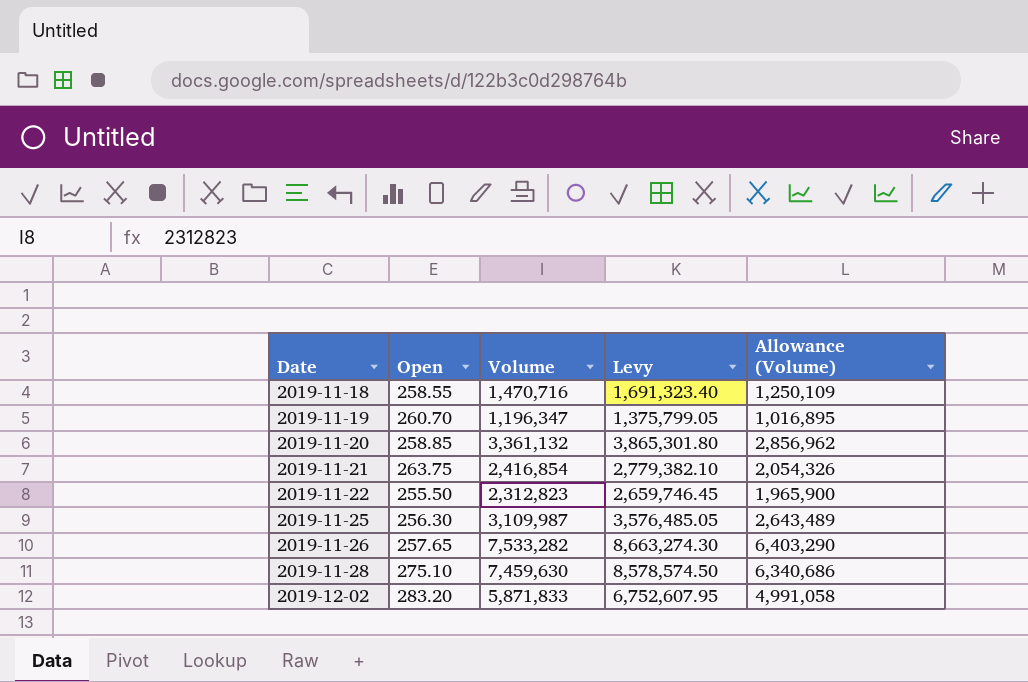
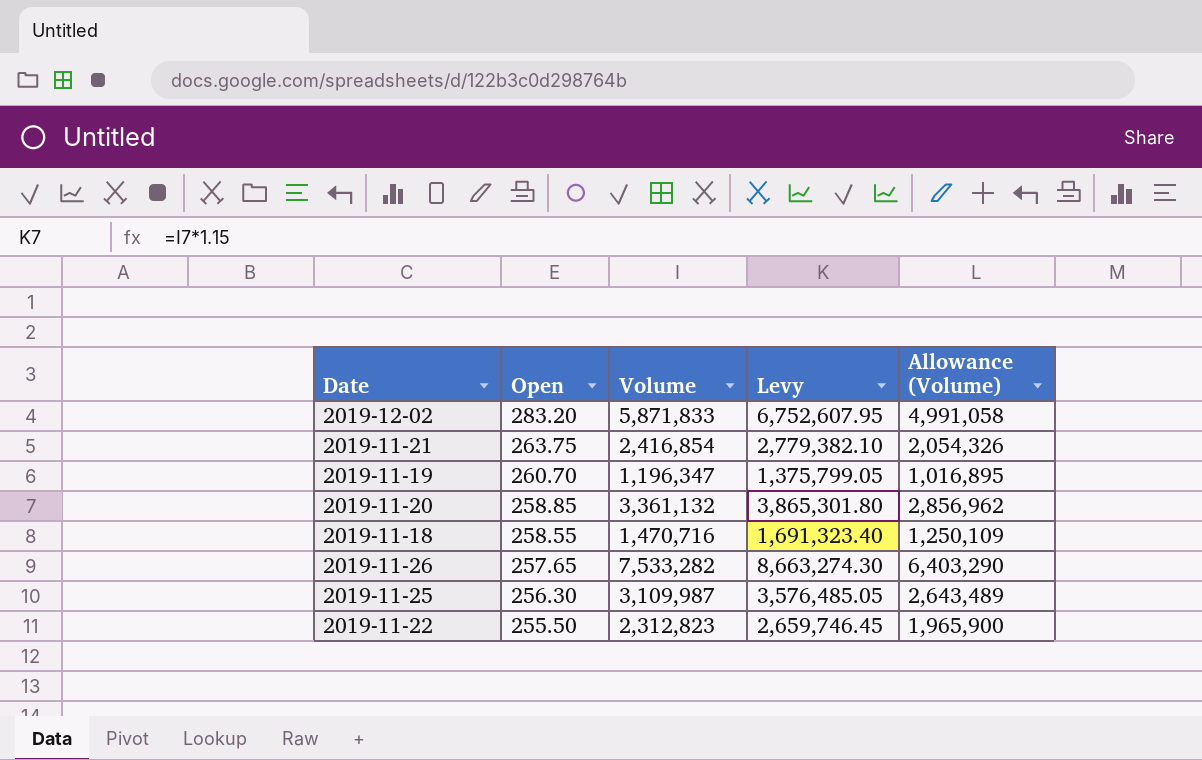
row order: Date ascending -> Open descending
row 2019-11-28: 275.10 | 7,459,630 | 8,578,574.50 | 6,340,686 -> none

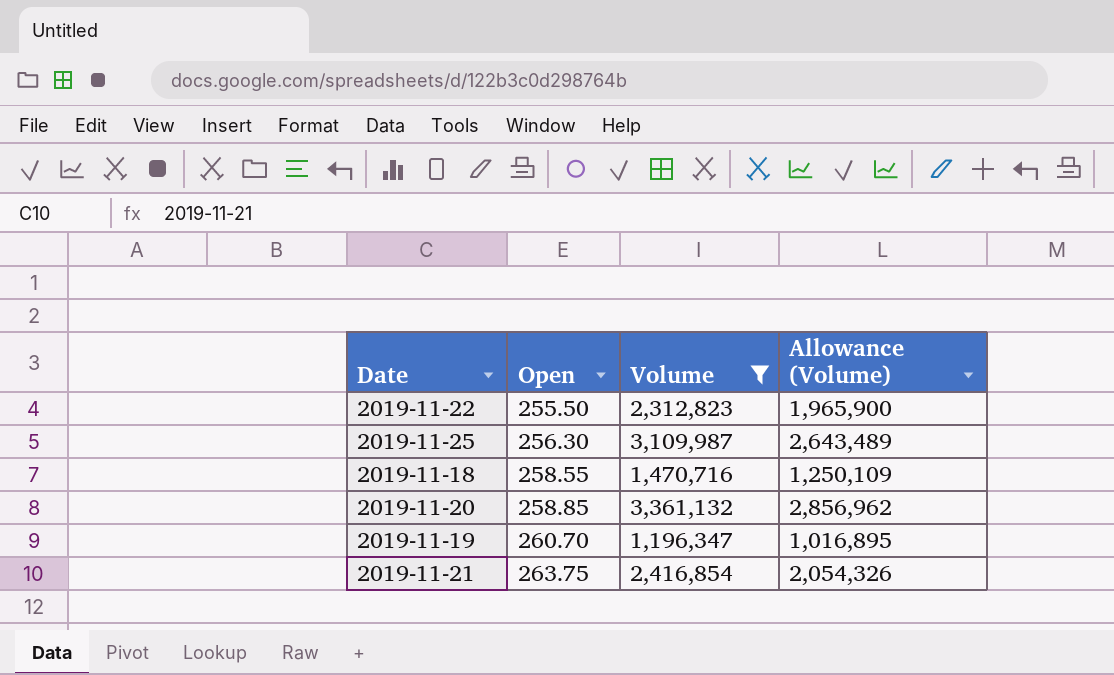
filter: none -> Volume <= 3,361,132
row order: Open descending -> Open ascending
column Levy | formula: [Volume] * 1.15 -> none

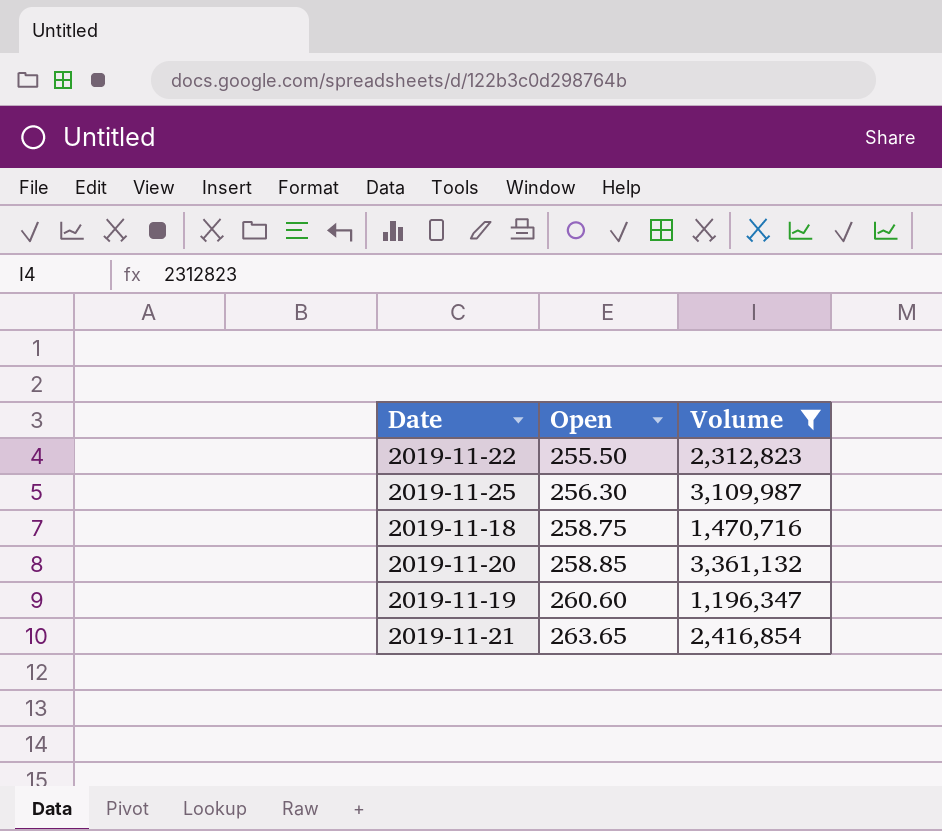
column Allowance (Volume) | formula: [Volume] * 0.85 -> none
2019-11-18 | Open: 258.55 -> 258.75
2019-11-19 | Open: 260.70 -> 260.60
2019-11-21 | Open: 263.75 -> 263.65

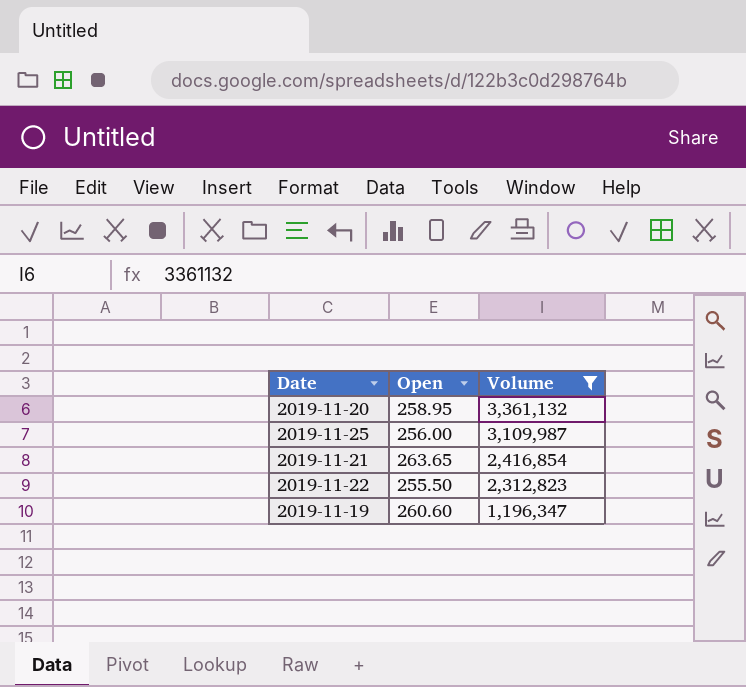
row order: Open ascending -> Volume descending
row 2019-11-18: 258.75 | 1,470,716 -> none
2019-11-20 | Open: 258.85 -> 258.95
2019-11-25 | Open: 256.30 -> 256.00

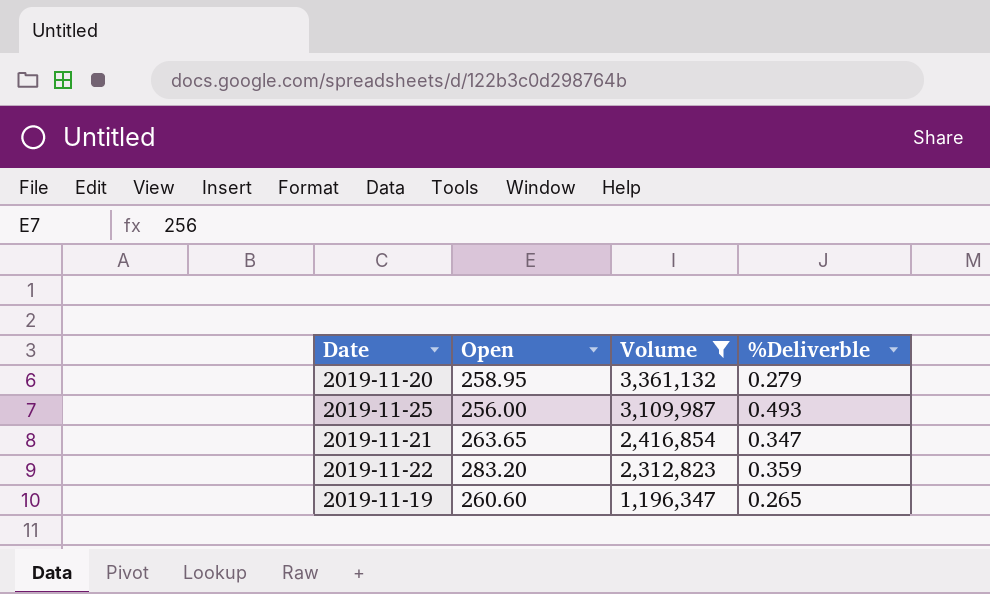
column %Deliverble | position: none -> 4
2019-11-22 | Open: 255.50 -> 283.20

